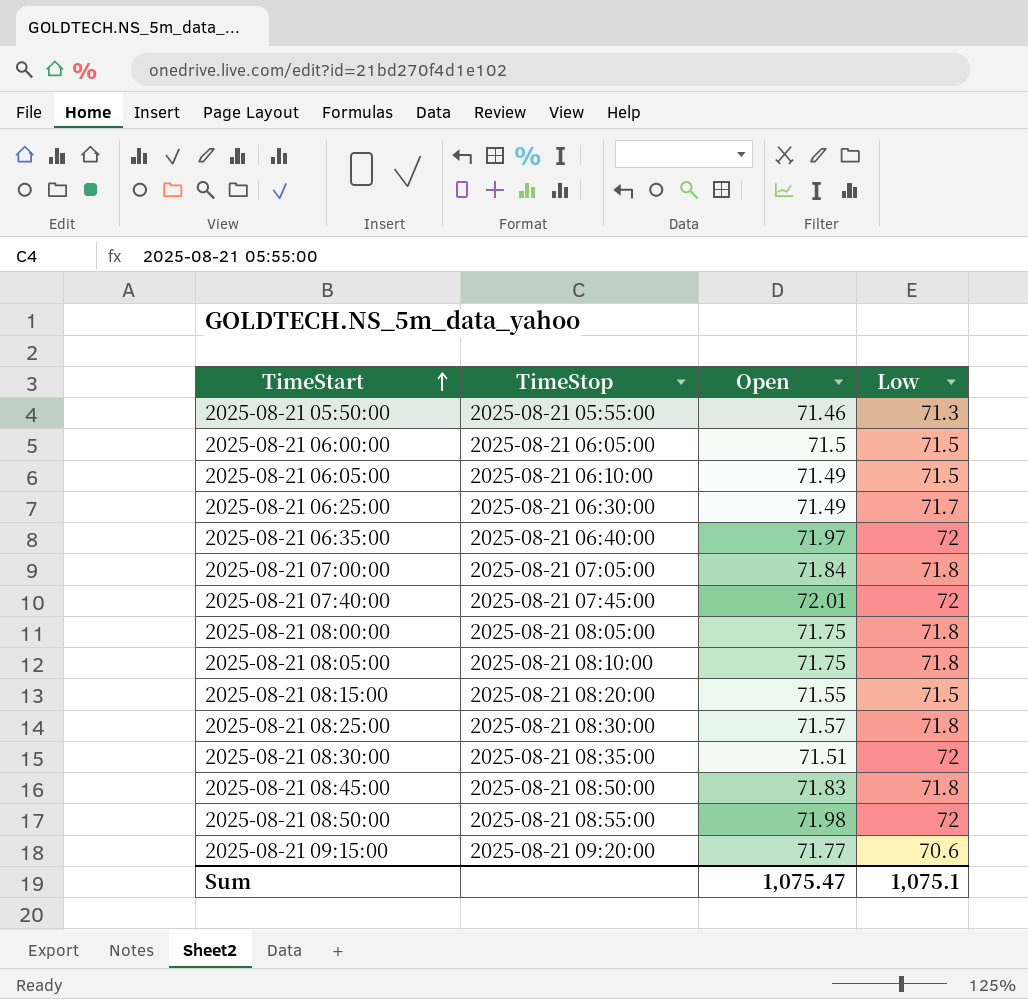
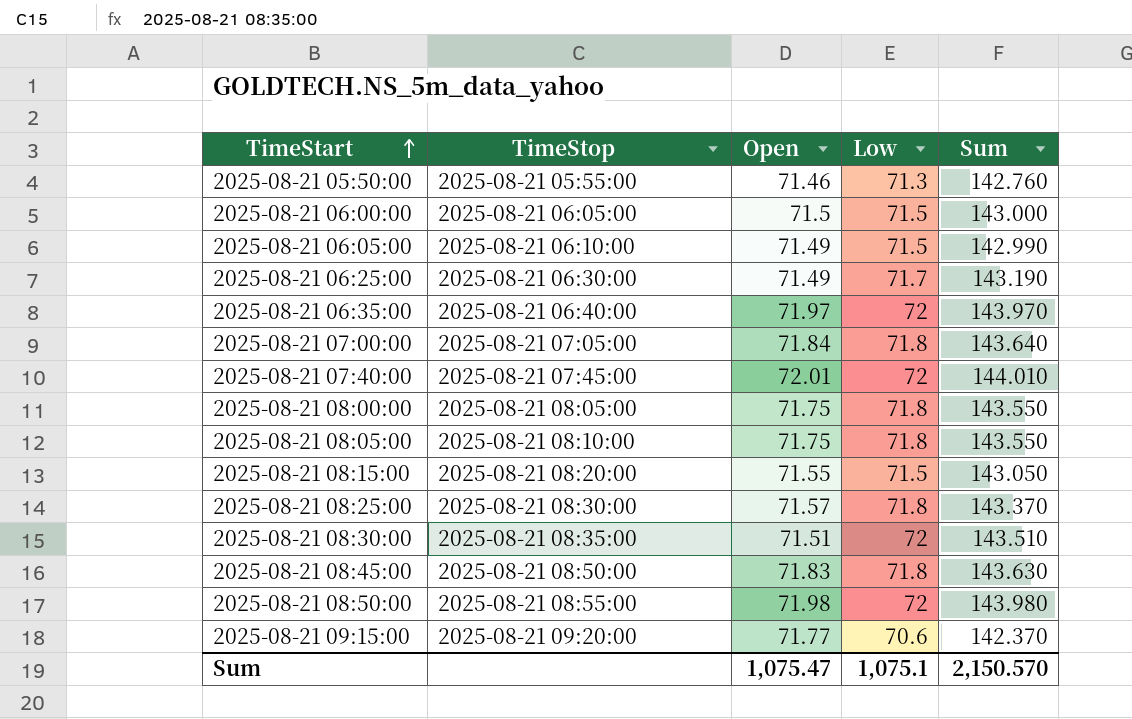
column Sum | formula: none -> [Open] + [Low]

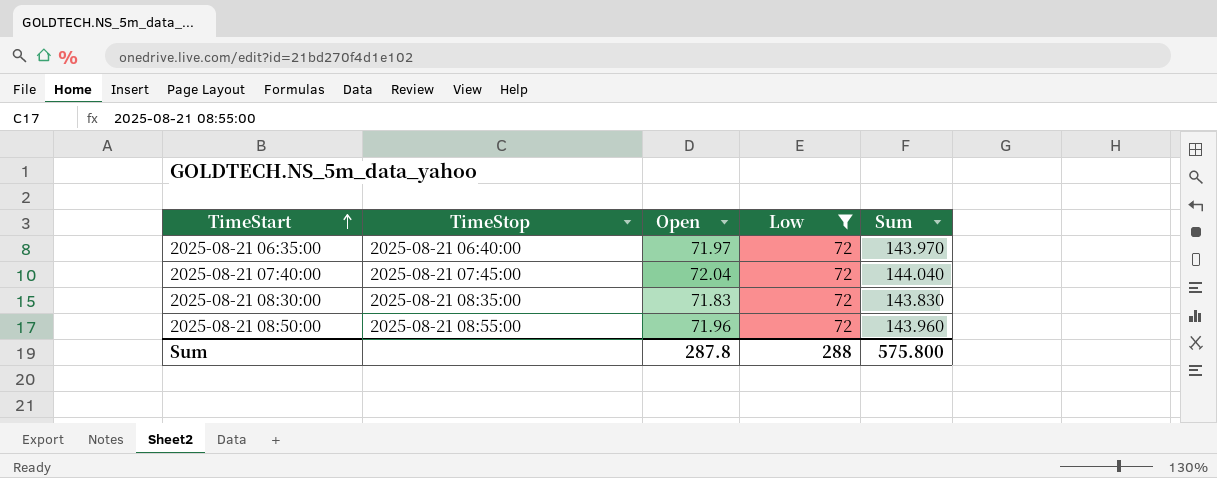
filter: none -> Low = 72
2025-08-21 07:40:00 | Open: 72.01 -> 72.04
2025-08-21 07:40:00 | Sum: 144.010 -> 144.040
2025-08-21 08:30:00 | Open: 71.51 -> 71.83
2025-08-21 08:30:00 | Sum: 143.510 -> 143.830
2025-08-21 08:50:00 | Open: 71.98 -> 71.96
2025-08-21 08:50:00 | Sum: 143.980 -> 143.960
Sum | Open: 1,075.47 -> 287.8
Sum | Low: 1,075.1 -> 288
Sum | Sum: 2,150.570 -> 575.800

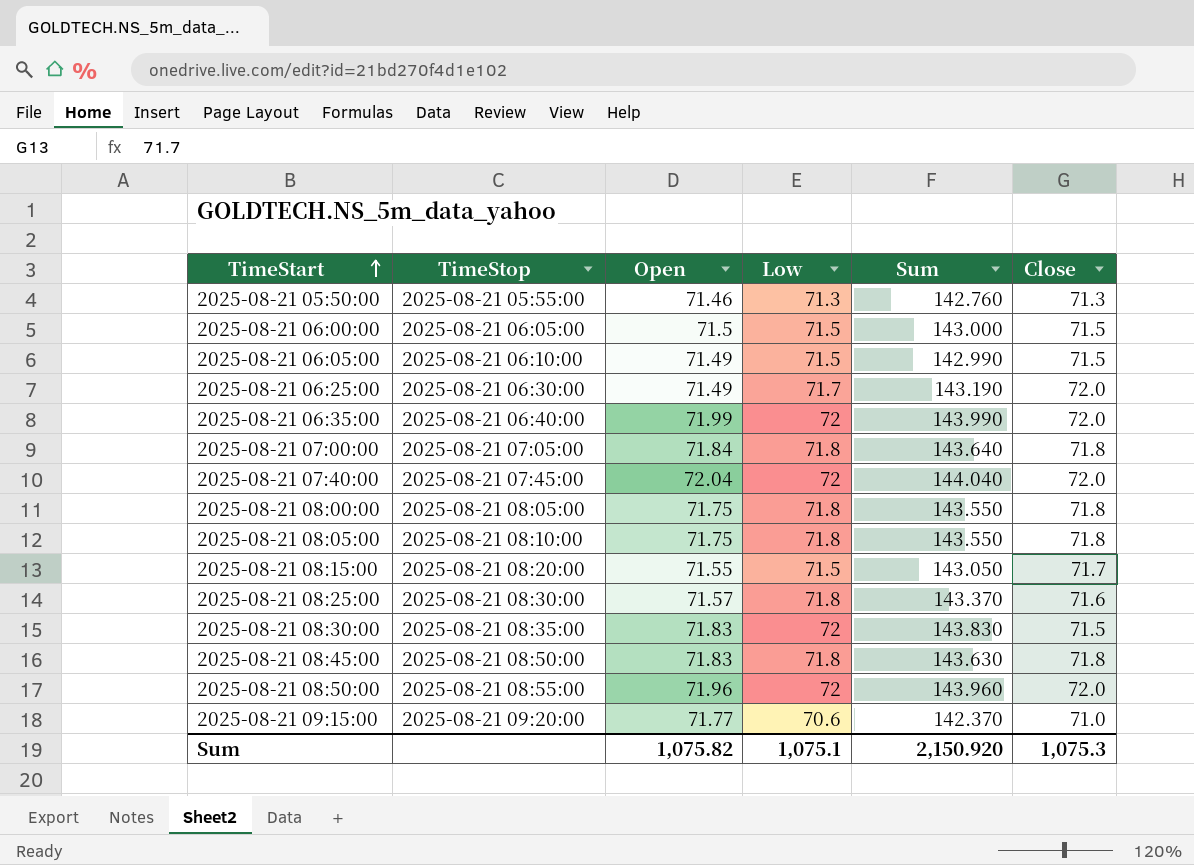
filter: Low = 72 -> none
column Close | position: none -> 6
2025-08-21 06:35:00 | Open: 71.97 -> 71.99
2025-08-21 06:35:00 | Sum: 143.970 -> 143.990
Sum | Open: 287.8 -> 1,075.82
Sum | Low: 288 -> 1,075.1
Sum | Sum: 575.800 -> 2,150.920

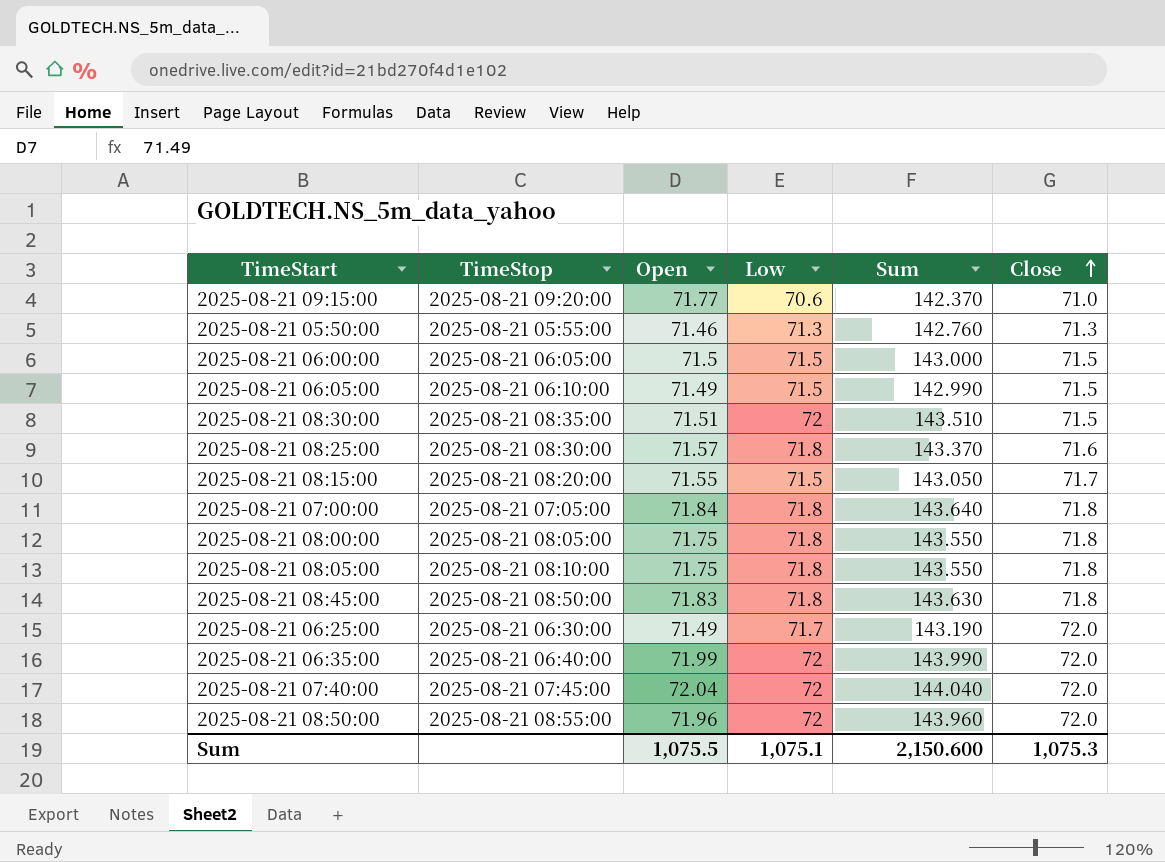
row order: TimeStart ascending -> Close ascending
2025-08-21 08:30:00 | Open: 71.83 -> 71.51
2025-08-21 08:30:00 | Sum: 143.830 -> 143.510
Sum | Open: 1,075.82 -> 1,075.5
Sum | Sum: 2,150.920 -> 2,150.600

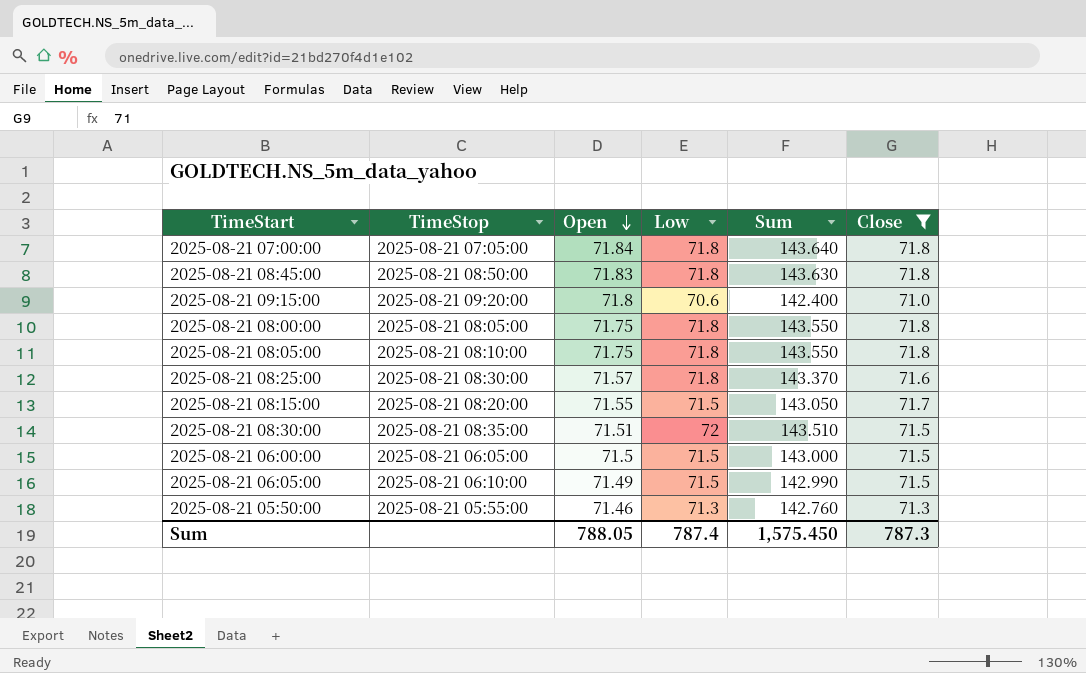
filter: none -> Close != 72.0
row order: Close ascending -> Open descending
2025-08-21 09:15:00 | Open: 71.77 -> 71.8
2025-08-21 09:15:00 | Sum: 142.370 -> 142.400
Sum | Open: 1,075.5 -> 788.05
Sum | Low: 1,075.1 -> 787.4
Sum | Sum: 2,150.600 -> 1,575.450
Sum | Close: 1,075.3 -> 787.3

